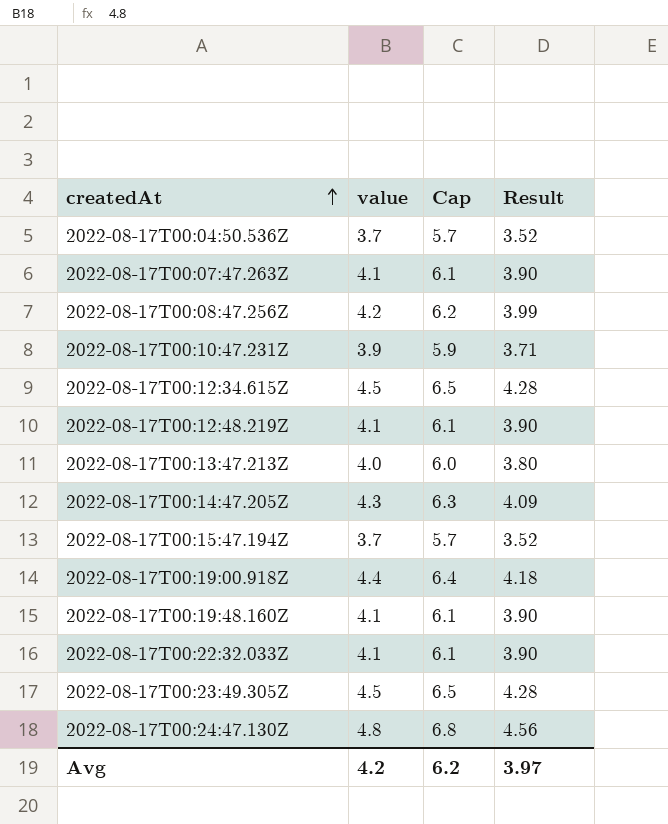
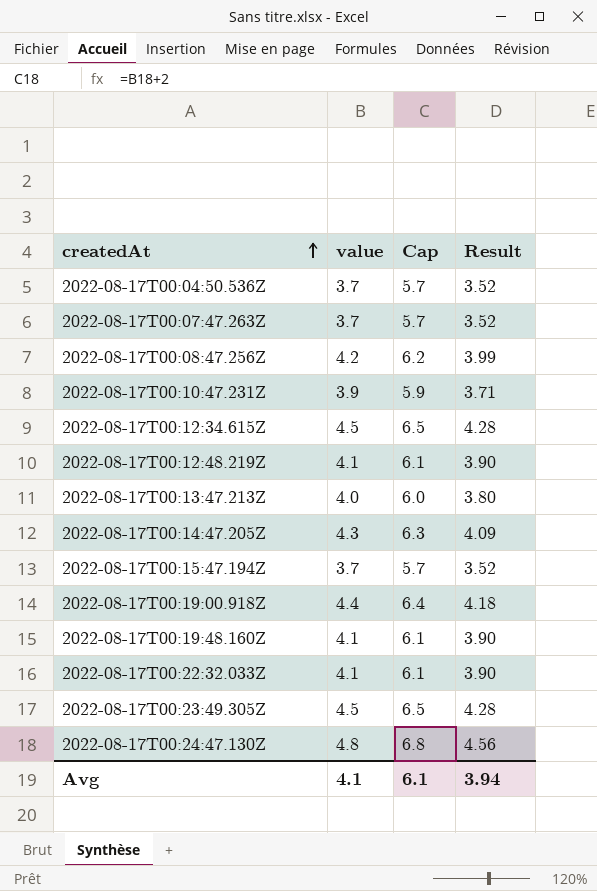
2022-08-17T00:07:47.263Z | value: 4.1 -> 3.7
2022-08-17T00:07:47.263Z | Cap: 6.1 -> 5.7
2022-08-17T00:07:47.263Z | Result: 3.90 -> 3.52
Avg | value: 4.2 -> 4.1
Avg | Cap: 6.2 -> 6.1
Avg | Result: 3.97 -> 3.94

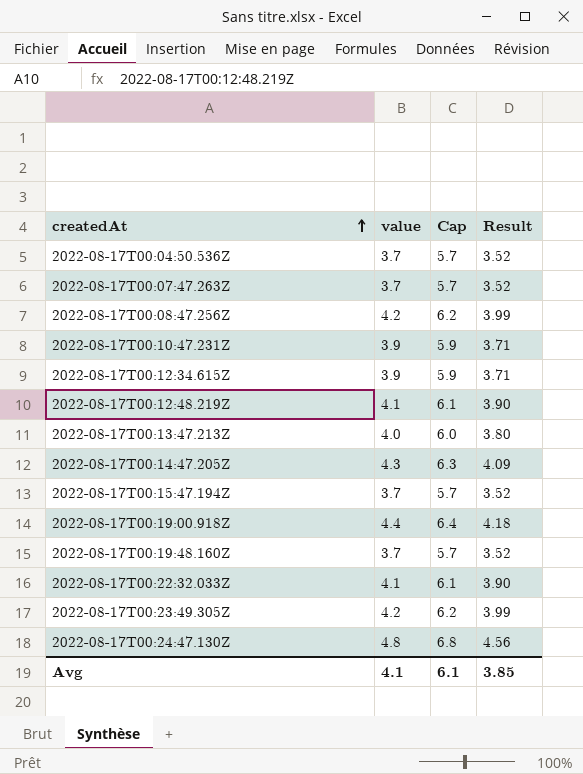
2022-08-17T00:12:34.615Z | value: 4.5 -> 3.9
2022-08-17T00:12:34.615Z | Cap: 6.5 -> 5.9
2022-08-17T00:12:34.615Z | Result: 4.28 -> 3.71
2022-08-17T00:19:48.160Z | value: 4.1 -> 3.7
2022-08-17T00:19:48.160Z | Cap: 6.1 -> 5.7
2022-08-17T00:19:48.160Z | Result: 3.90 -> 3.52
2022-08-17T00:23:49.305Z | value: 4.5 -> 4.2
2022-08-17T00:23:49.305Z | Cap: 6.5 -> 6.2
2022-08-17T00:23:49.305Z | Result: 4.28 -> 3.99
Avg | Result: 3.94 -> 3.85

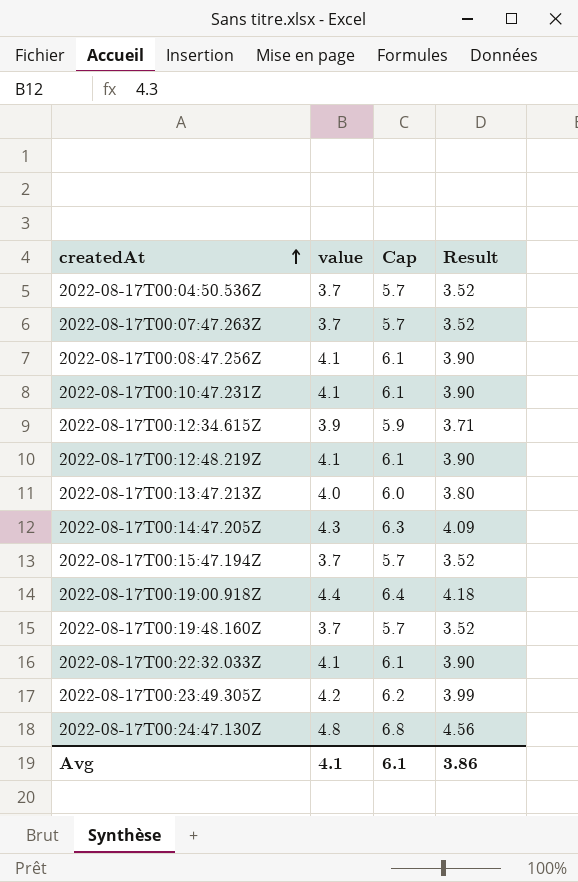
2022-08-17T00:08:47.256Z | value: 4.2 -> 4.1
2022-08-17T00:08:47.256Z | Cap: 6.2 -> 6.1
2022-08-17T00:08:47.256Z | Result: 3.99 -> 3.90
2022-08-17T00:10:47.231Z | value: 3.9 -> 4.1
2022-08-17T00:10:47.231Z | Cap: 5.9 -> 6.1
2022-08-17T00:10:47.231Z | Result: 3.71 -> 3.90
Avg | Result: 3.85 -> 3.86

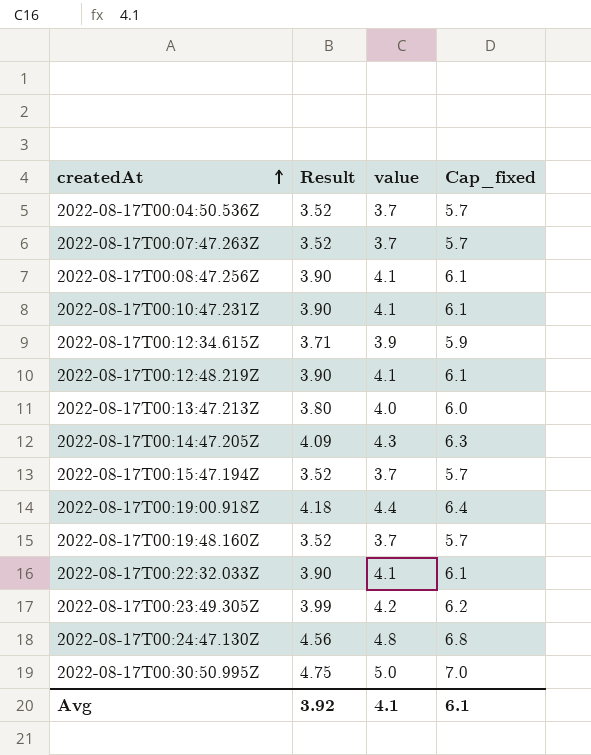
column Result | position: 4 -> 2
column name: Cap -> Cap_fixed
row 2022-08-17T00:30:50.995Z: none -> 4.75 | 5.0 | 7.0
Avg | Result: 3.86 -> 3.92

